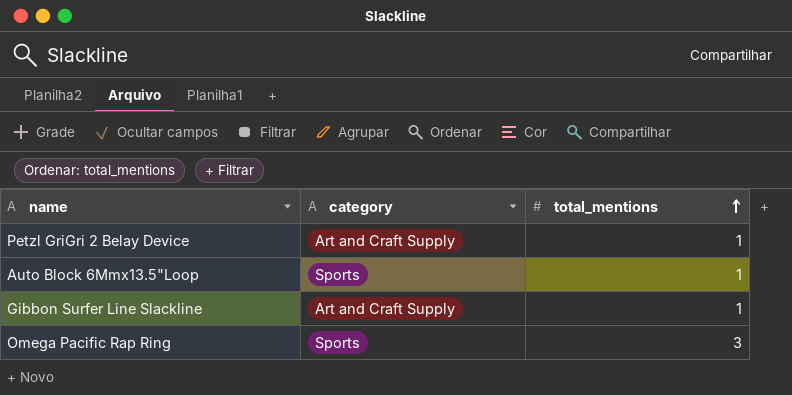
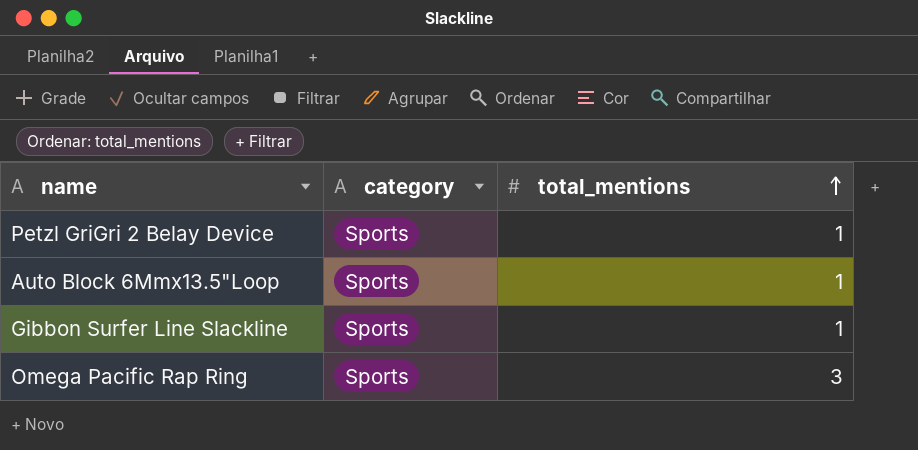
Petzl GriGri 2 Belay Device | category: Art and Craft Supply -> Sports
Gibbon Surfer Line Slackline | category: Art and Craft Supply -> Sports

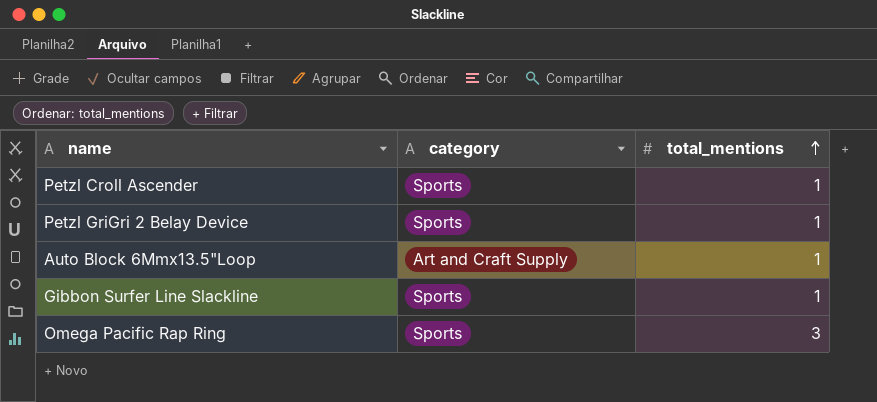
row Petzl Croll Ascender: none -> Sports | 1
Auto Block 6Mmx13.5"Loop | category: Sports -> Art and Craft Supply

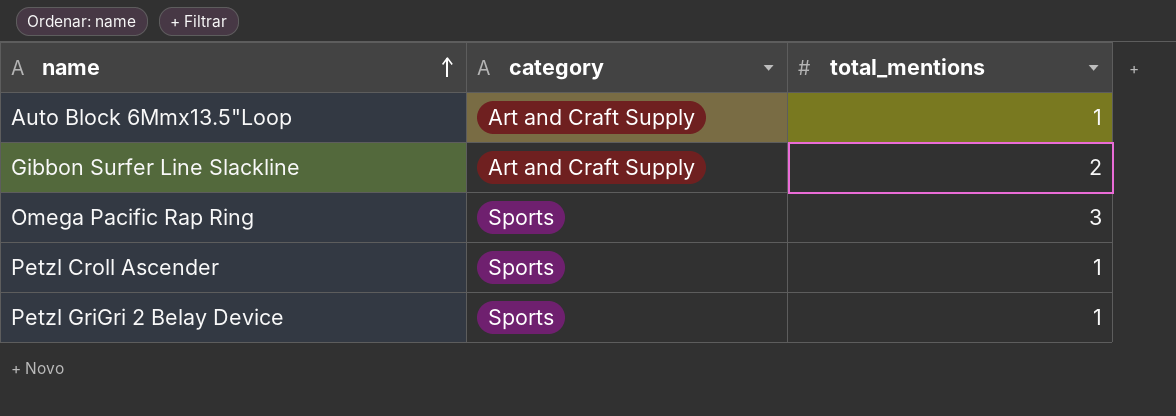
row order: total_mentions ascending -> name ascending
Gibbon Surfer Line Slackline | category: Sports -> Art and Craft Supply
Gibbon Surfer Line Slackline | total_mentions: 1 -> 2

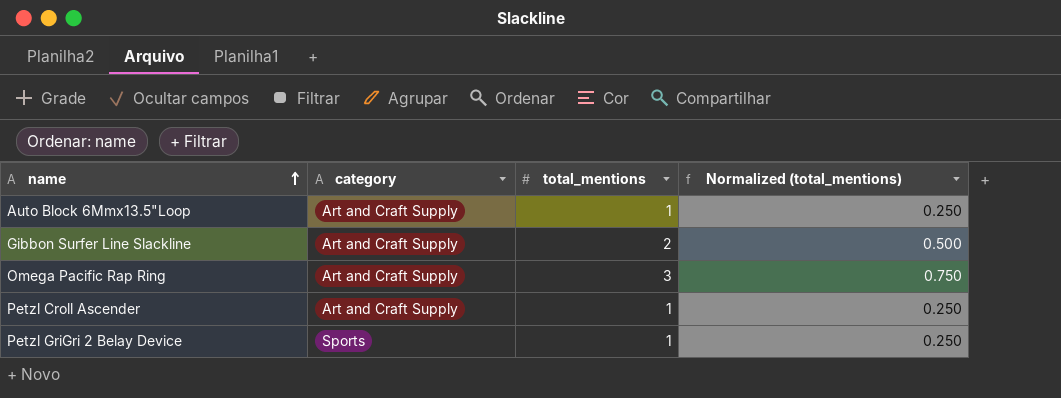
column Normalized (total_mentions) | formula: none -> [total_mentions] * 0.25
Omega Pacific Rap Ring | category: Sports -> Art and Craft Supply
Petzl Croll Ascender | category: Sports -> Art and Craft Supply

